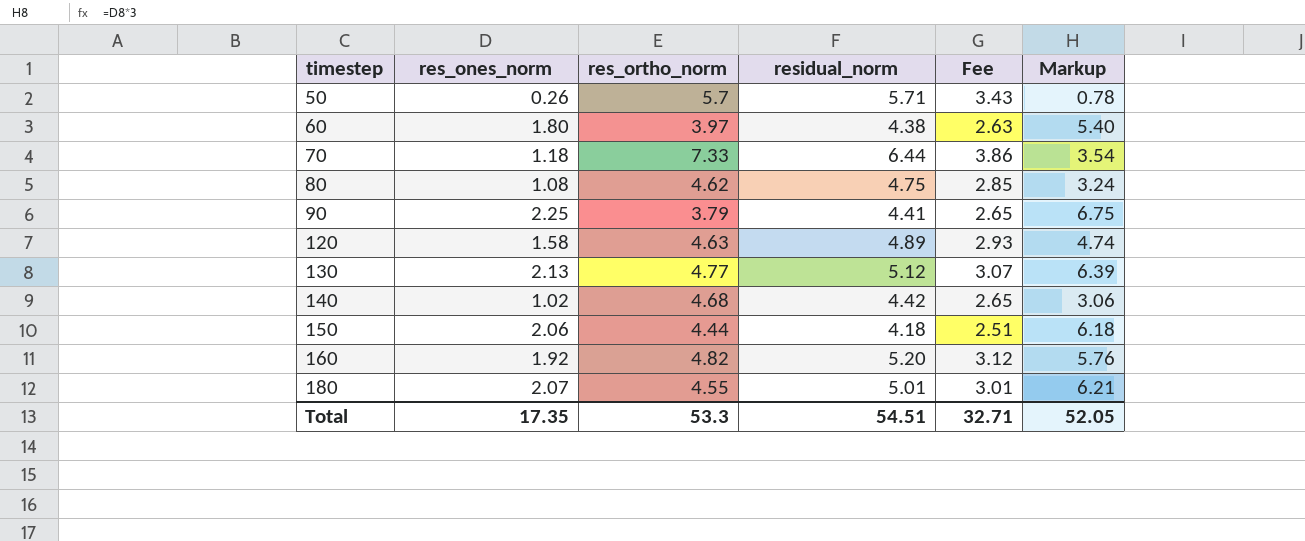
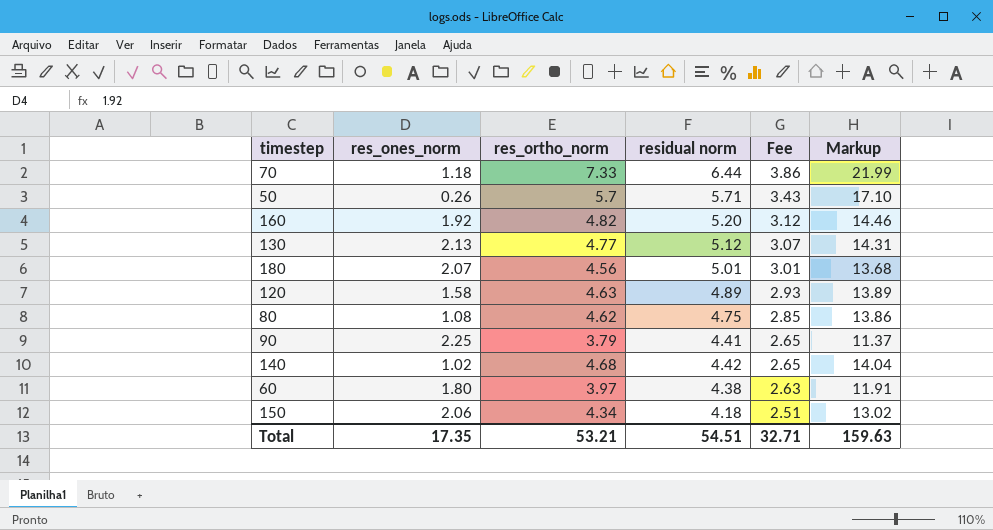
row order: timestep ascending -> Fee descending
column name: residual_norm -> residual norm
column Markup | formula: [res_ones_norm] * 3 -> [res_ortho_norm] * 3
180 | res_ortho_norm: 4.55 -> 4.56
150 | res_ortho_norm: 4.44 -> 4.34
Total | res_ortho_norm: 53.3 -> 53.21
Total | Markup: 52.05 -> 159.63

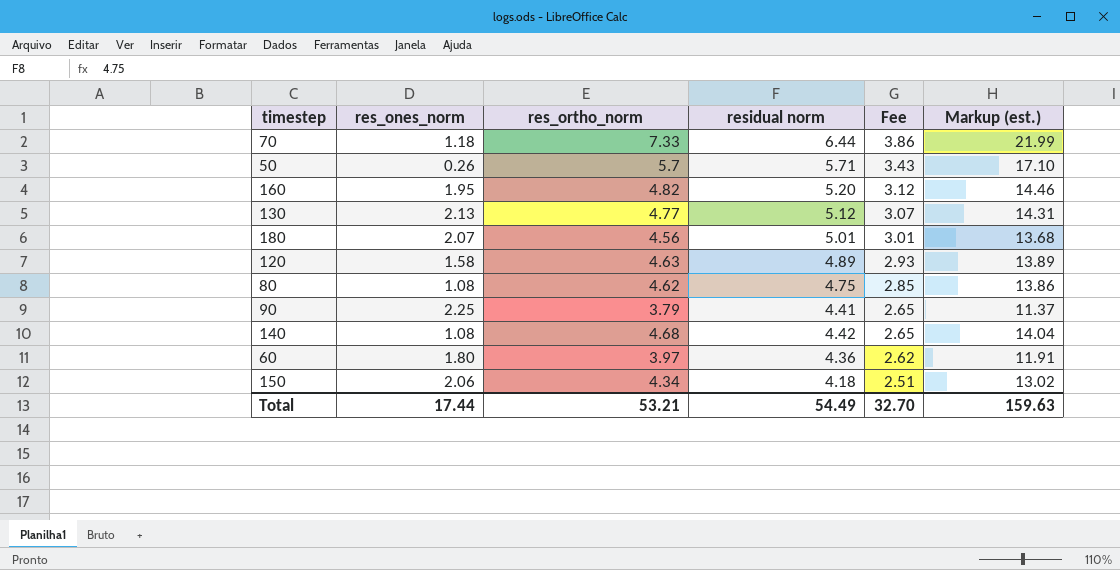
column name: Markup -> Markup (est.)
160 | res_ones_norm: 1.92 -> 1.95
140 | res_ones_norm: 1.02 -> 1.08
60 | residual norm: 4.38 -> 4.36
60 | Fee: 2.63 -> 2.62
Total | res_ones_norm: 17.35 -> 17.44
Total | residual norm: 54.51 -> 54.49
Total | Fee: 32.71 -> 32.70

